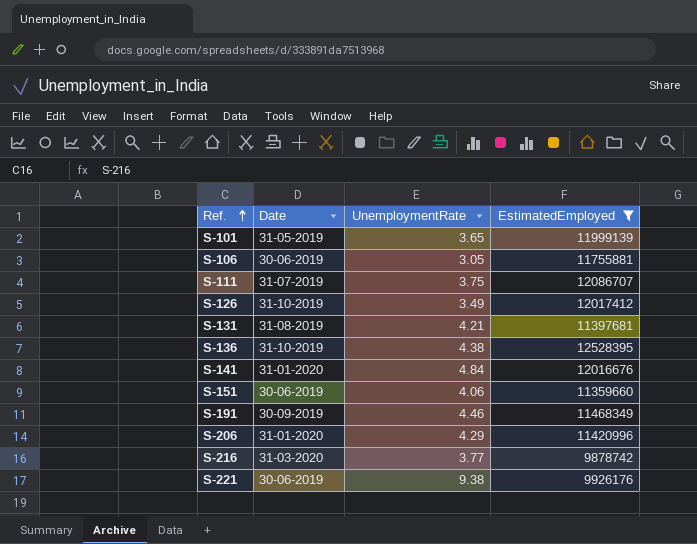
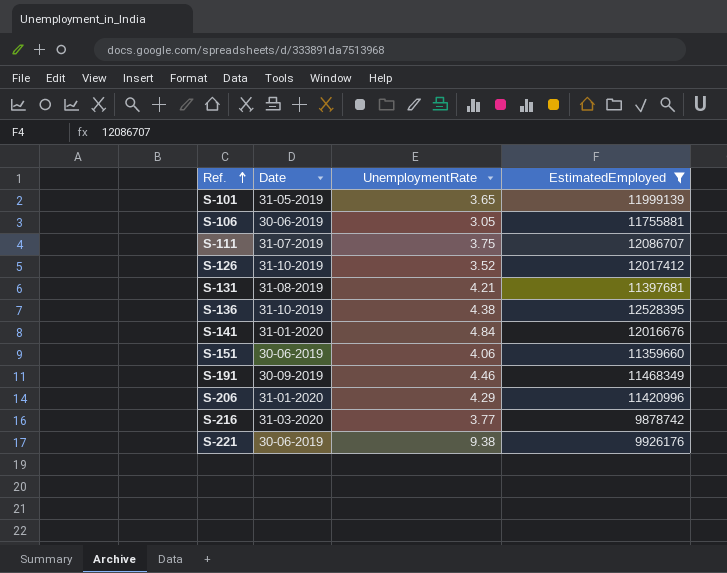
S-126 | UnemploymentRate: 3.49 -> 3.52

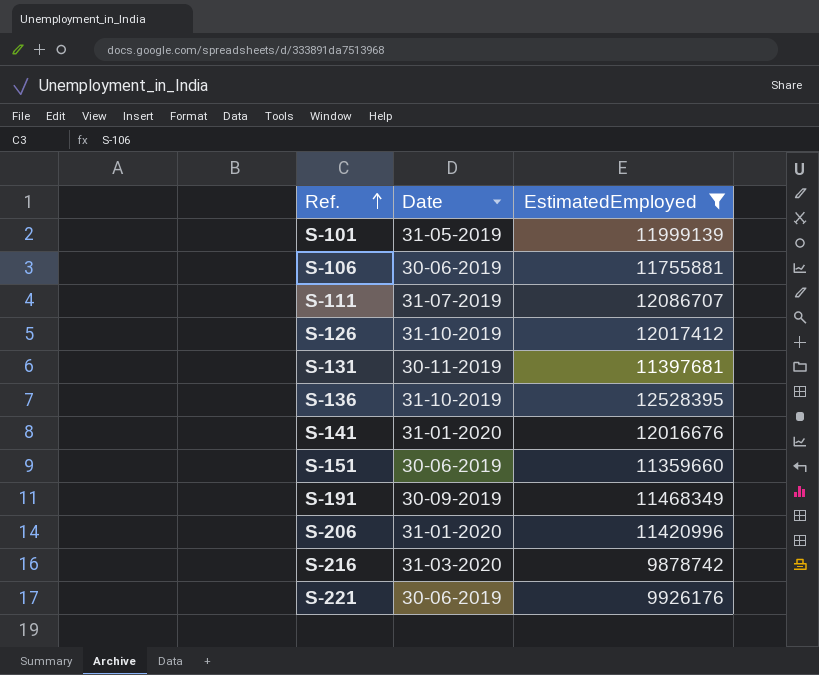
column UnemploymentRate | position: 3 -> none
S-131 | Date: 31-08-2019 -> 30-11-2019

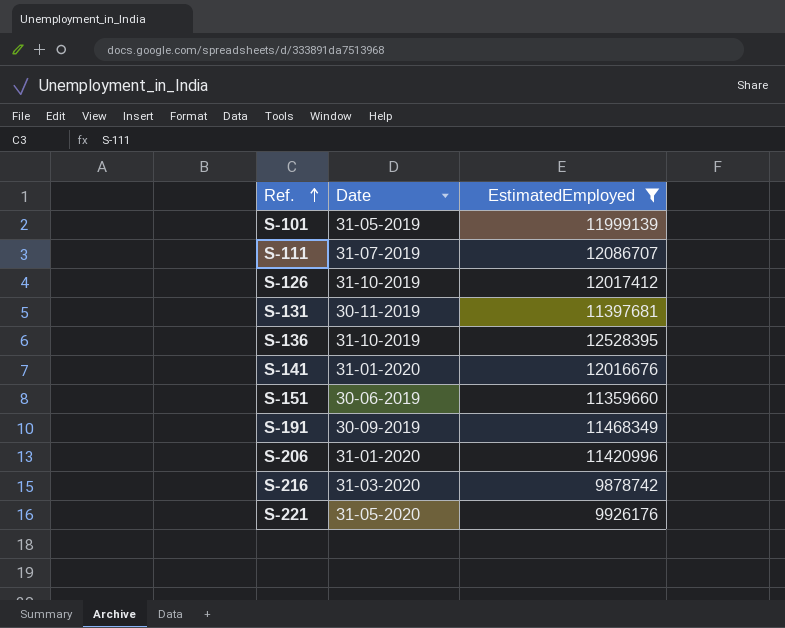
row S-106: 30-06-2019 | 11755881 -> none
S-221 | Date: 30-06-2019 -> 31-05-2020

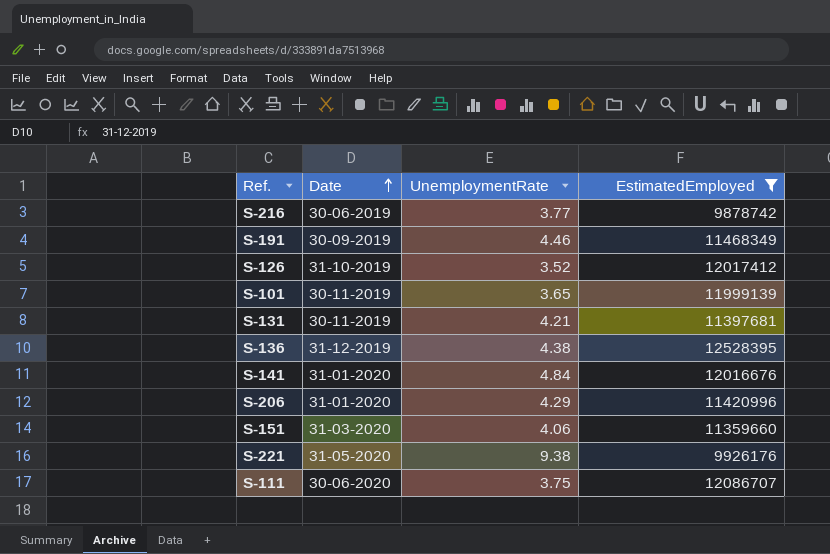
row order: Ref. ascending -> Date ascending
column UnemploymentRate | position: none -> 3
S-216 | Date: 31-03-2020 -> 30-06-2019
S-101 | Date: 31-05-2019 -> 30-11-2019
S-136 | Date: 31-10-2019 -> 31-12-2019
S-151 | Date: 30-06-2019 -> 31-03-2020
S-111 | Date: 31-07-2019 -> 30-06-2020

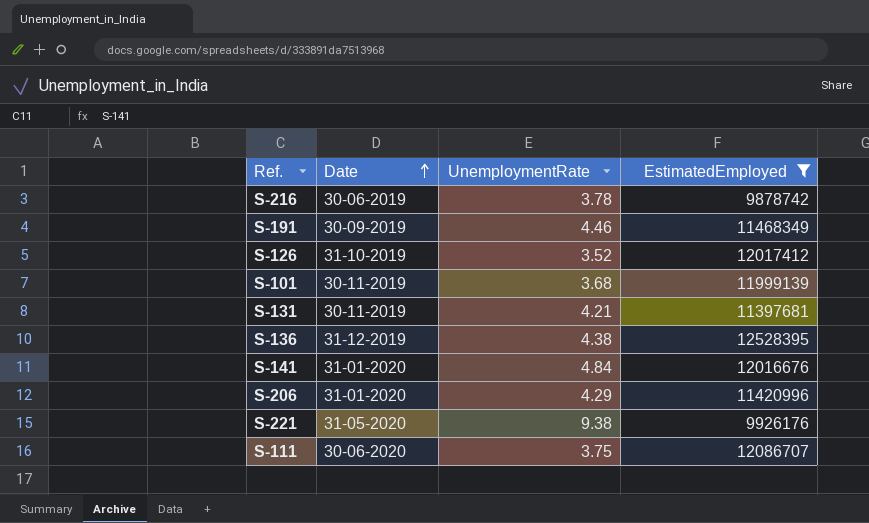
row S-151: 31-03-2020 | 4.06 | 11359660 -> none
S-216 | UnemploymentRate: 3.77 -> 3.78
S-101 | UnemploymentRate: 3.65 -> 3.68

